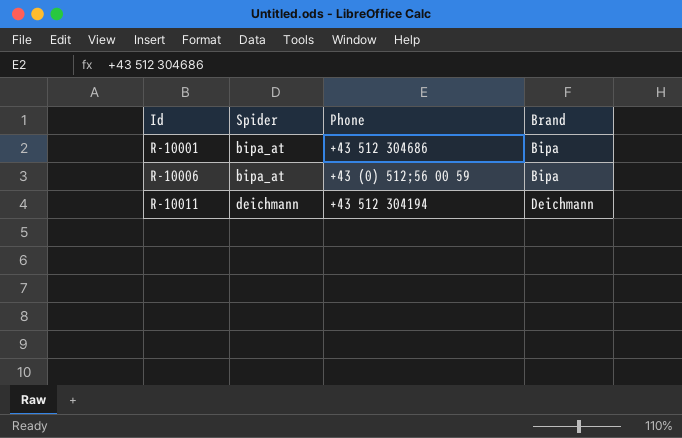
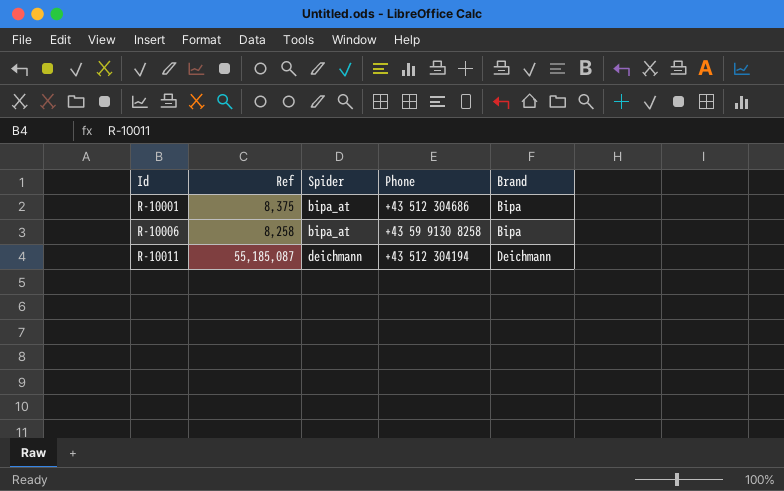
column Ref | position: none -> 2
R-10006 | Phone: +43 (0) 512;56 00 59 -> +43 59 9130 8258

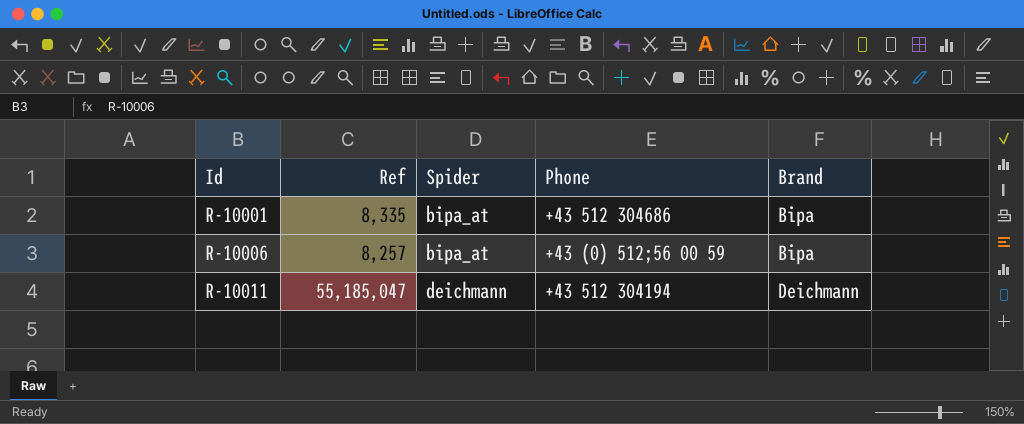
R-10001 | Ref: 8,375 -> 8,335
R-10006 | Ref: 8,258 -> 8,257
R-10006 | Phone: +43 59 9130 8258 -> +43 (0) 512;56 00 59
R-10011 | Ref: 55,185,087 -> 55,185,047

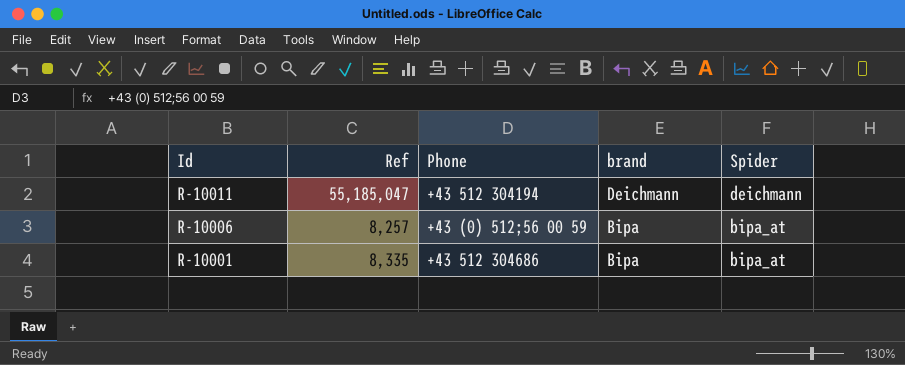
row order: Id ascending -> Id descending
column name: Brand -> brand
column Spider | position: 3 -> 5

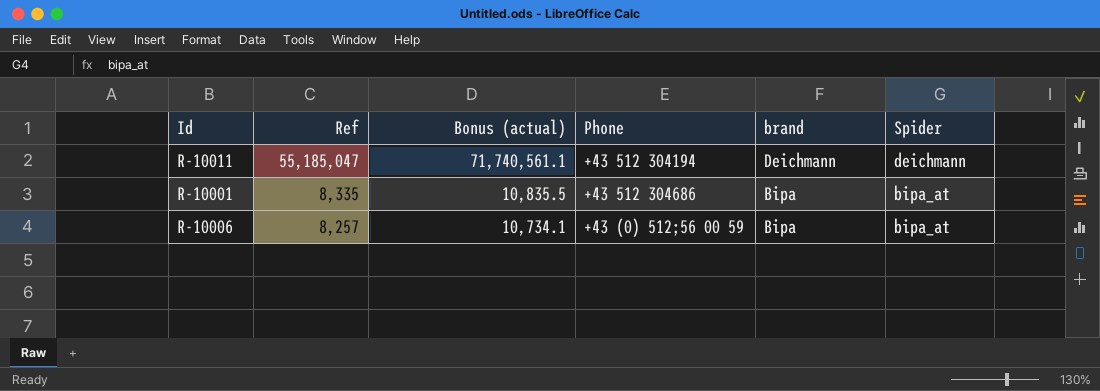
row order: Id descending -> Ref descending
column Bonus (actual) | formula: none -> [Ref] * 1.3

